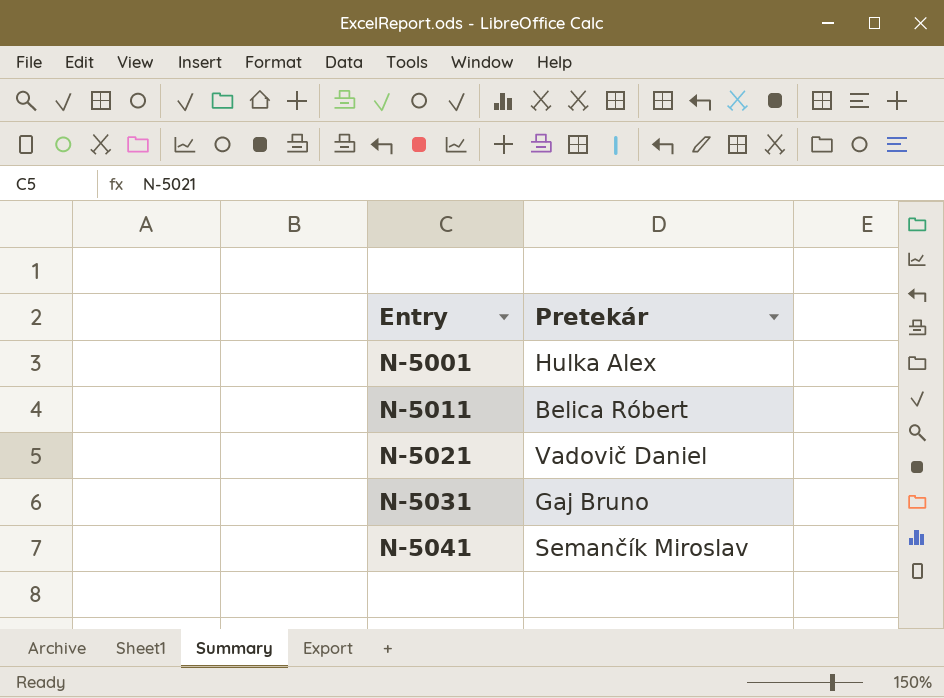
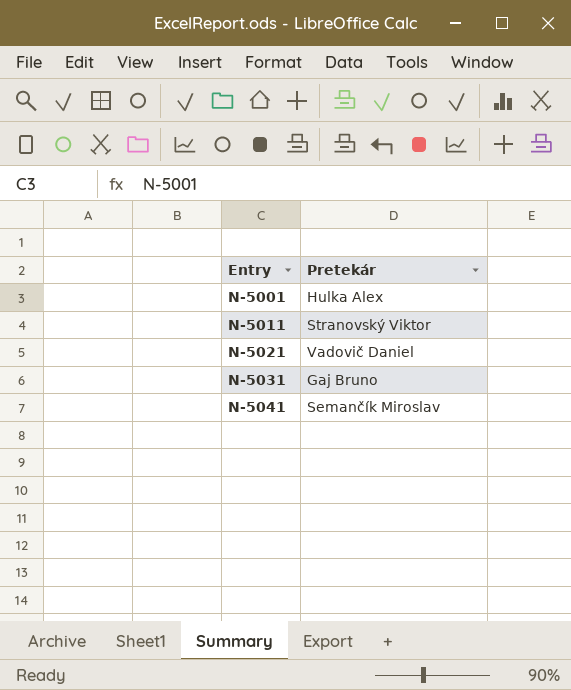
N-5011 | Pretekár: Belica Róbert -> Stranovský Viktor

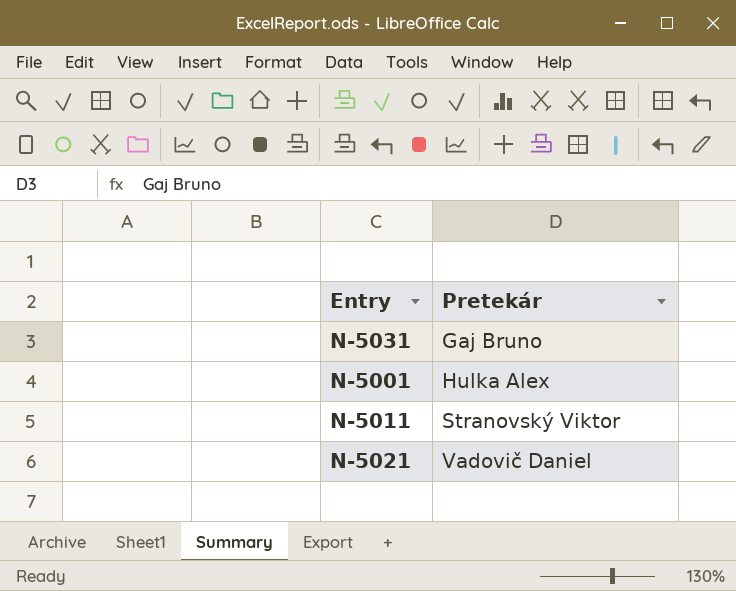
row order: Entry ascending -> Pretekár ascending
row N-5041: Semančík Miroslav -> none

